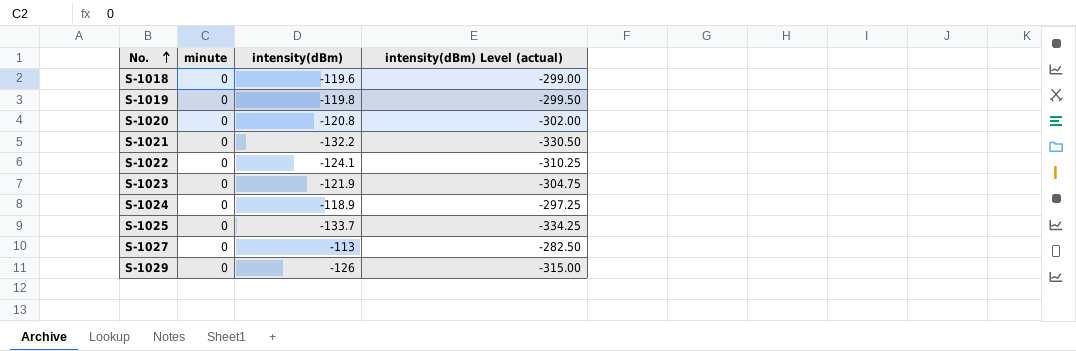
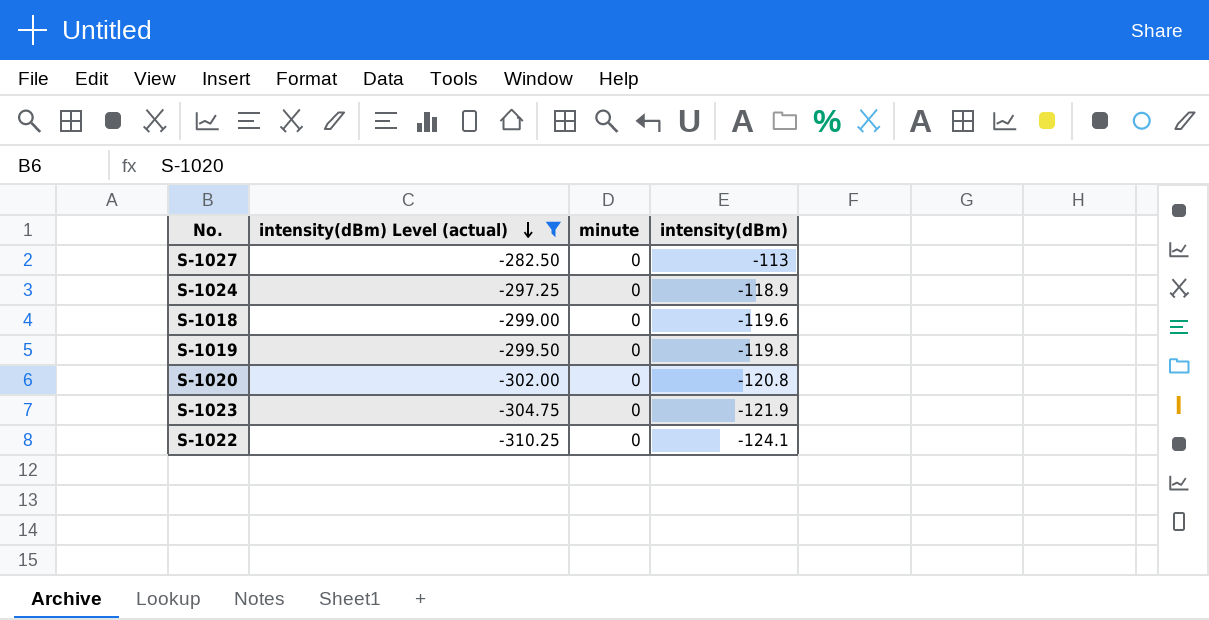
filter: none -> intensity(dBm) Level (actual) >= -310.25
row order: No. ascending -> intensity(dBm) Level (actual) descending
column intensity(dBm) Level (actual) | position: 4 -> 2

